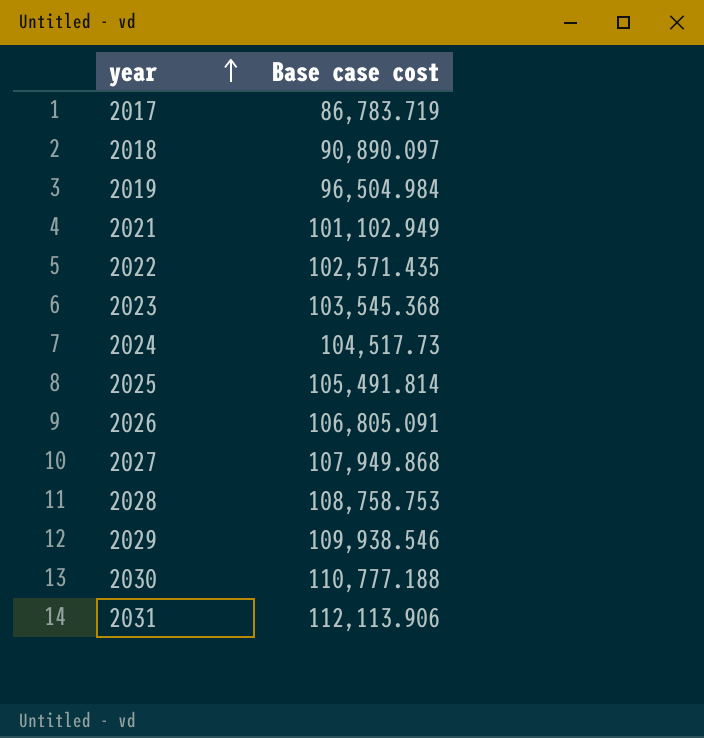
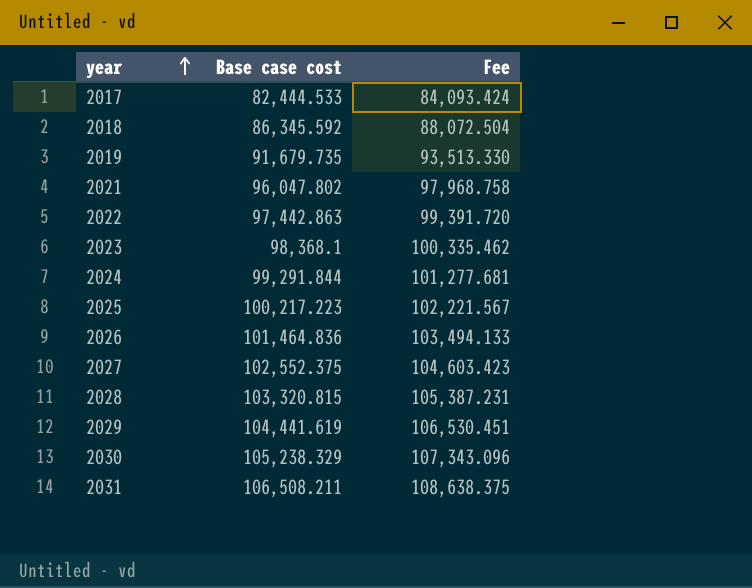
column Fee | formula: none -> [Base case cost] * 1.02
2017 | Base case cost: 86,783.719 -> 82,444.533
2018 | Base case cost: 90,890.097 -> 86,345.592
2019 | Base case cost: 96,504.984 -> 91,679.735
2021 | Base case cost: 101,102.949 -> 96,047.802
2022 | Base case cost: 102,571.435 -> 97,442.863
2023 | Base case cost: 103,545.368 -> 98,368.1
2024 | Base case cost: 104,517.73 -> 99,291.844
2025 | Base case cost: 105,491.814 -> 100,217.223
2026 | Base case cost: 106,805.091 -> 101,464.836
2027 | Base case cost: 107,949.868 -> 102,552.375
2028 | Base case cost: 108,758.753 -> 103,320.815
2029 | Base case cost: 109,938.546 -> 104,441.619
2030 | Base case cost: 110,777.188 -> 105,238.329
2031 | Base case cost: 112,113.906 -> 106,508.211

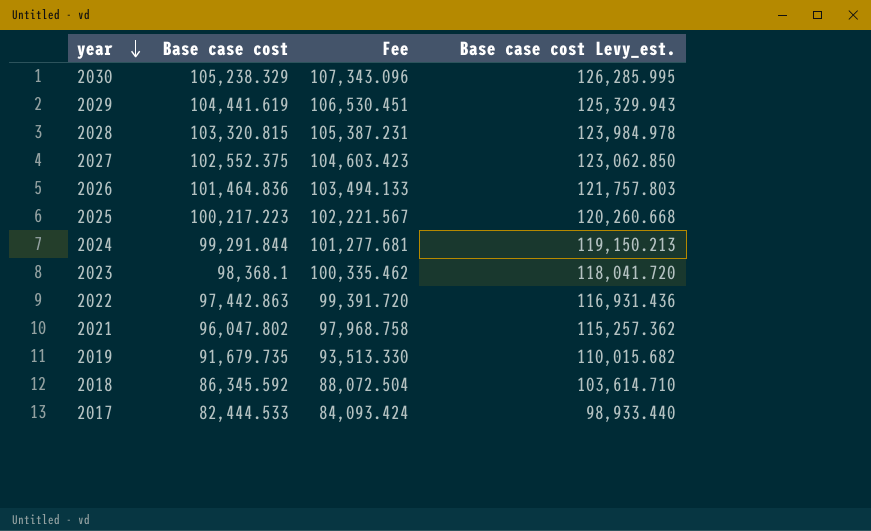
row order: year ascending -> year descending
column Base case cost Levy_est. | formula: none -> [Base case cost] * 1.2
row 2031: 106,508.211 | 108,638.375 -> none

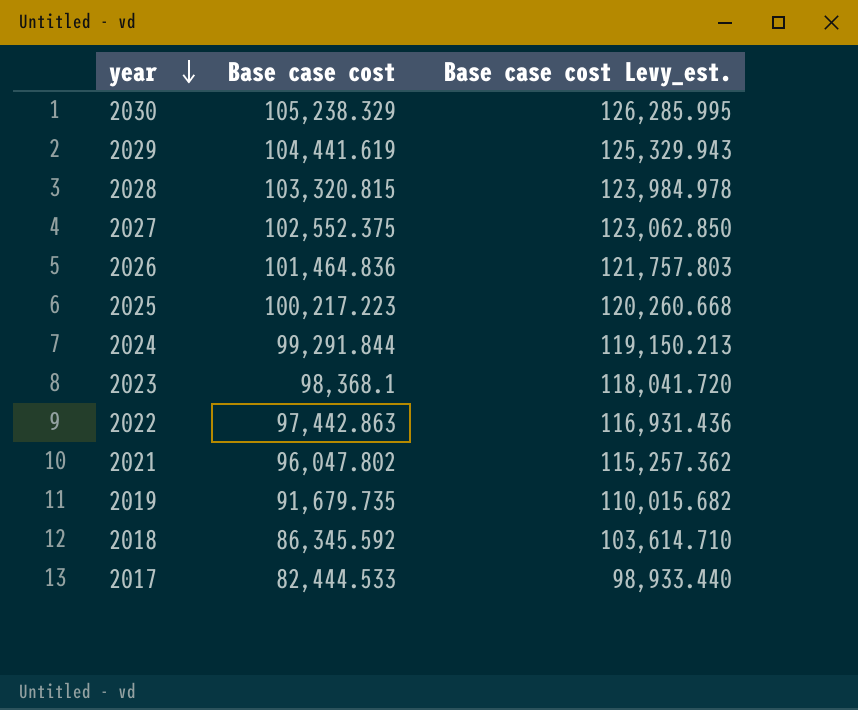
column Fee | formula: [Base case cost] * 1.02 -> none

